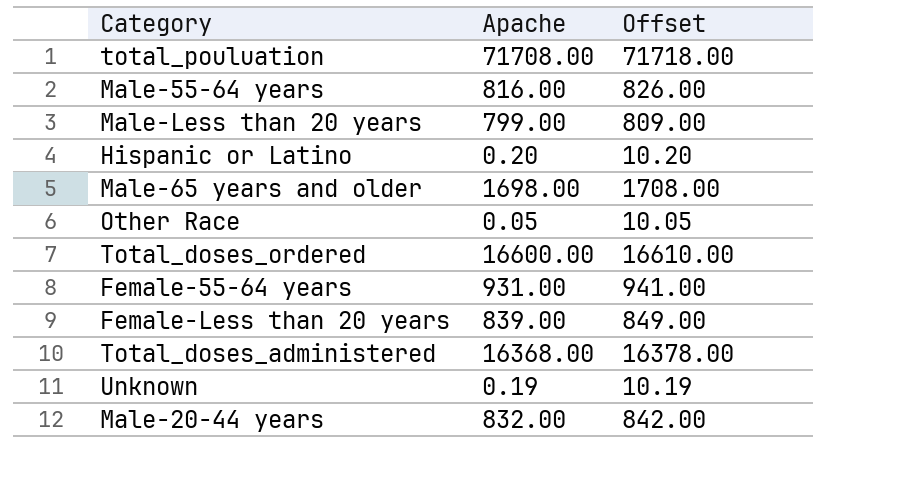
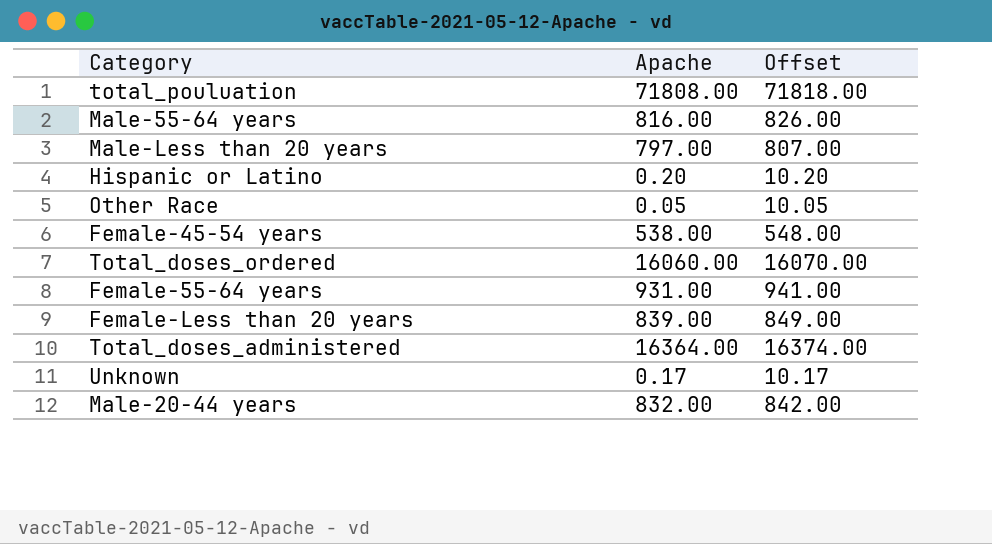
row Male-65 years and older: 1698.00 | 1708.00 -> none
total_pouluation | Apache: 71708.00 -> 71808.00
total_pouluation | Offset: 71718.00 -> 71818.00
Male-Less than 20 years | Apache: 799.00 -> 797.00
Male-Less than 20 years | Offset: 809.00 -> 807.00
row Female-45-54 years: none -> 538.00 | 548.00
Total_doses_ordered | Apache: 16600.00 -> 16060.00
Total_doses_ordered | Offset: 16610.00 -> 16070.00
Total_doses_administered | Apache: 16368.00 -> 16364.00
Total_doses_administered | Offset: 16378.00 -> 16374.00
Unknown | Apache: 0.19 -> 0.17
Unknown | Offset: 10.19 -> 10.17

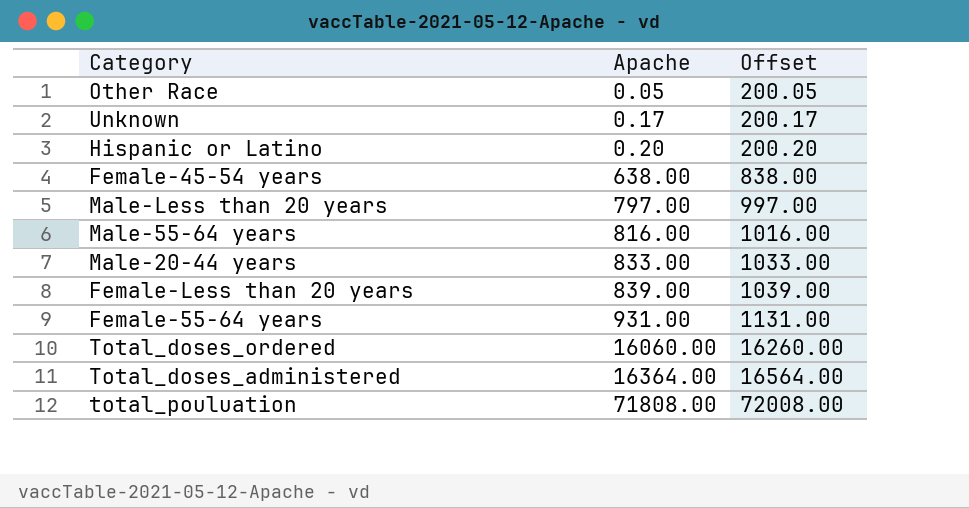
row order: none -> Apache ascending
column Offset | formula: [Apache] + 10 -> [Apache] + 200
Female-45-54 years | Apache: 538.00 -> 638.00
Male-20-44 years | Apache: 832.00 -> 833.00

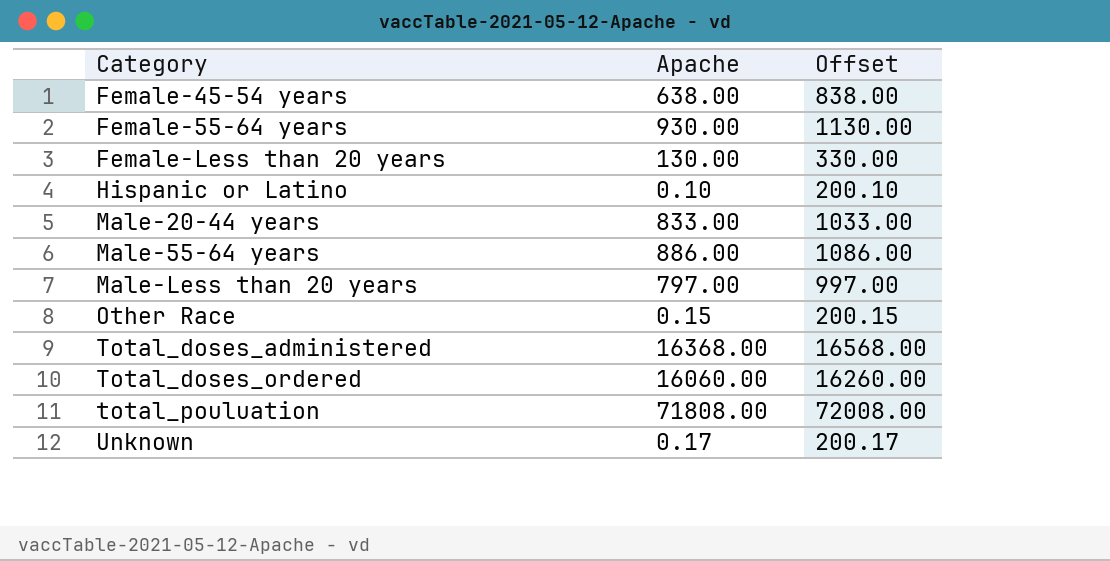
row order: Apache ascending -> Category ascending
Female-55-64 years | Apache: 931.00 -> 930.00
Female-55-64 years | Offset: 1131.00 -> 1130.00
Female-Less than 20 years | Apache: 839.00 -> 130.00
Female-Less than 20 years | Offset: 1039.00 -> 330.00
Hispanic or Latino | Apache: 0.20 -> 0.10
Hispanic or Latino | Offset: 200.20 -> 200.10
Male-55-64 years | Apache: 816.00 -> 886.00
Male-55-64 years | Offset: 1016.00 -> 1086.00
Other Race | Apache: 0.05 -> 0.15
Other Race | Offset: 200.05 -> 200.15
Total_doses_administered | Apache: 16364.00 -> 16368.00
Total_doses_administered | Offset: 16564.00 -> 16568.00

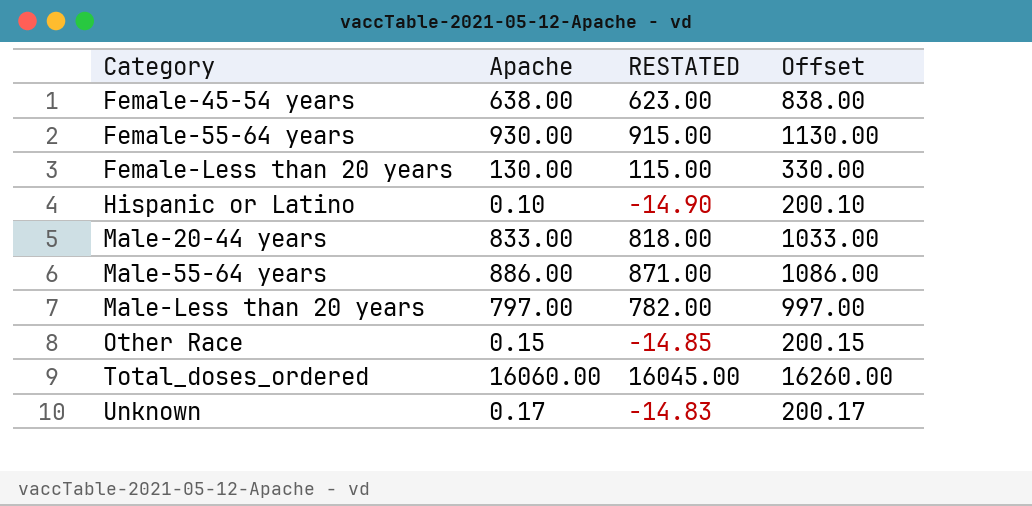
column RESTATED | formula: none -> [Apache] - 15
row Total_doses_administered: 16368.00 | 16568.00 -> none
row total_pouluation: 71808.00 | 72008.00 -> none

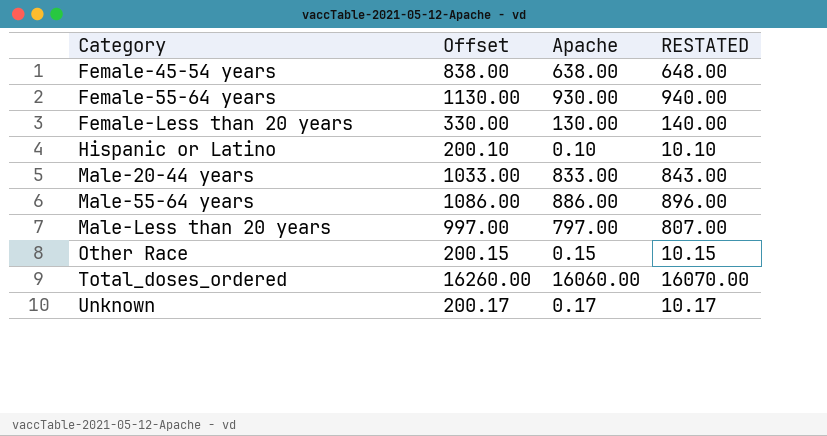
column Offset | position: 4 -> 2
column RESTATED | formula: [Apache] - 15 -> [Apache] + 10

